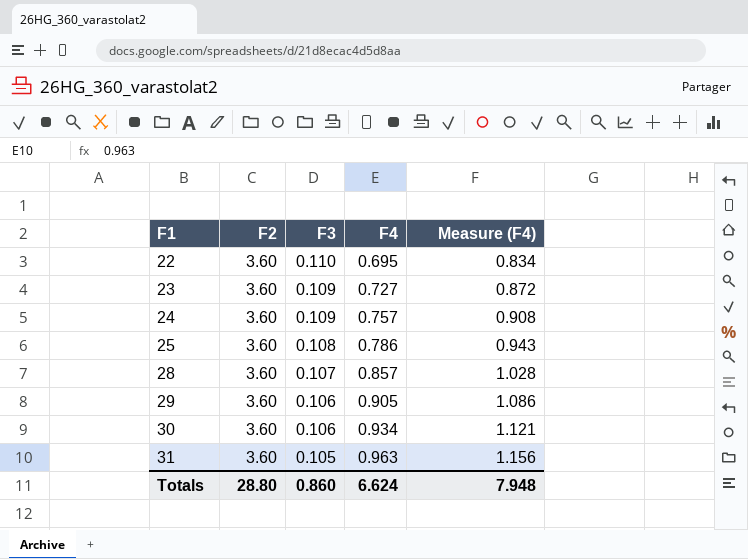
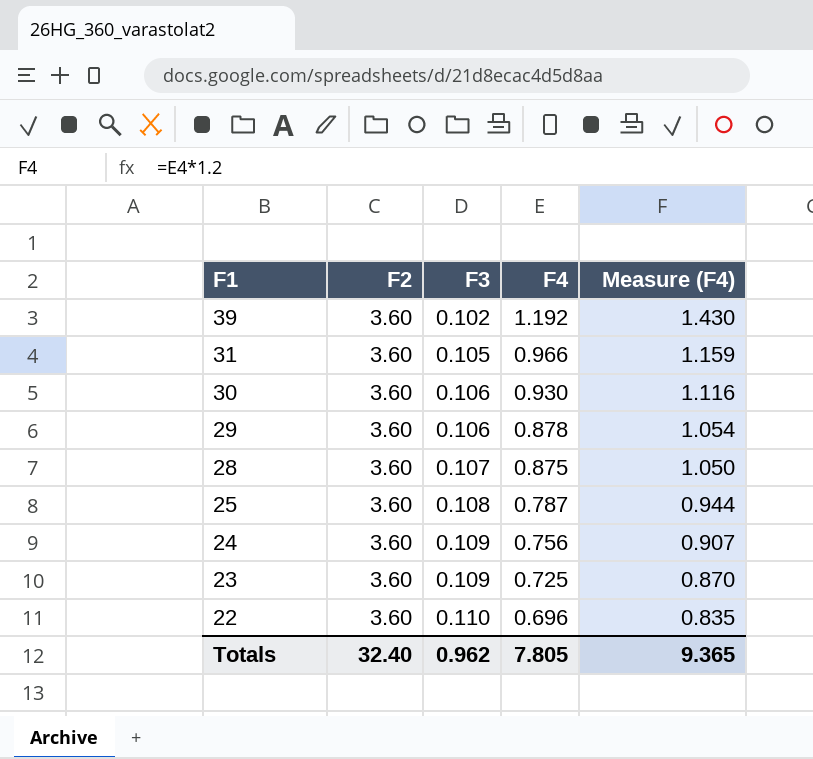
row order: F1 ascending -> F1 descending
row 39: none -> 3.60 | 0.102 | 1.192 | 1.430
31 | F4: 0.963 -> 0.966
31 | Measure (F4): 1.156 -> 1.159
30 | F4: 0.934 -> 0.930
30 | Measure (F4): 1.121 -> 1.116
29 | F4: 0.905 -> 0.878
29 | Measure (F4): 1.086 -> 1.054
28 | F4: 0.857 -> 0.875
28 | Measure (F4): 1.028 -> 1.050
25 | F4: 0.786 -> 0.787
25 | Measure (F4): 0.943 -> 0.944
24 | F4: 0.757 -> 0.756
24 | Measure (F4): 0.908 -> 0.907
23 | F4: 0.727 -> 0.725
23 | Measure (F4): 0.872 -> 0.870
22 | F4: 0.695 -> 0.696
22 | Measure (F4): 0.834 -> 0.835
Totals | F2: 28.80 -> 32.40
Totals | F3: 0.860 -> 0.962
Totals | F4: 6.624 -> 7.805
Totals | Measure (F4): 7.948 -> 9.365

